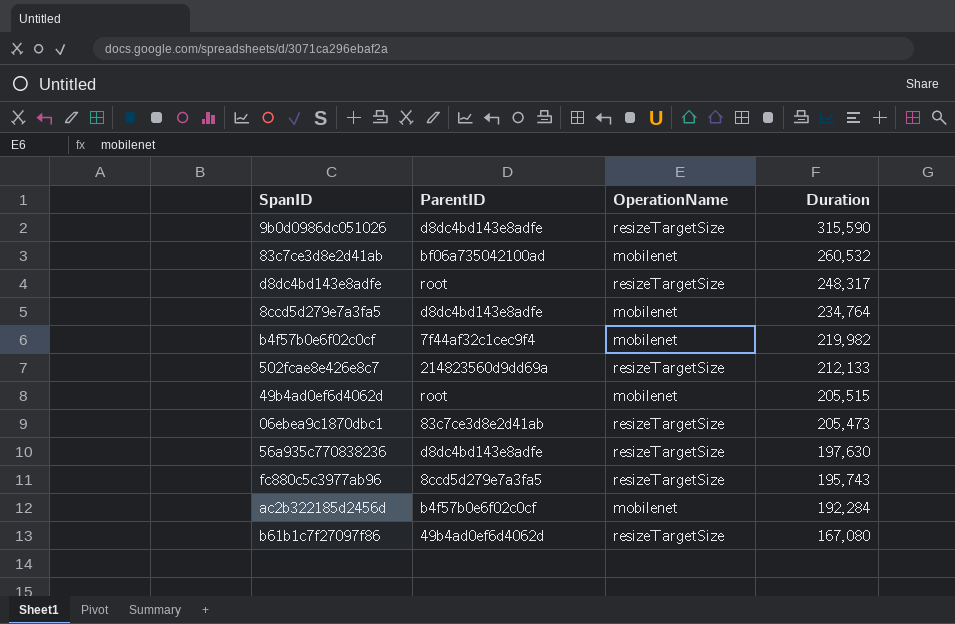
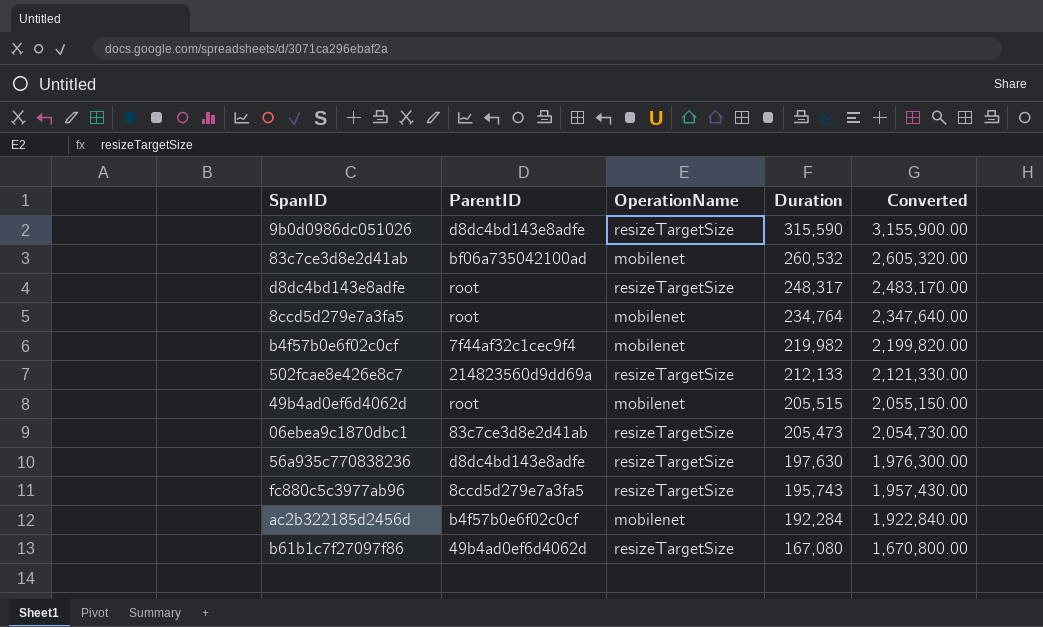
column Converted | formula: none -> [Duration] * 10
8ccd5d279e7a3fa5 | ParentID: d8dc4bd143e8adfe -> root

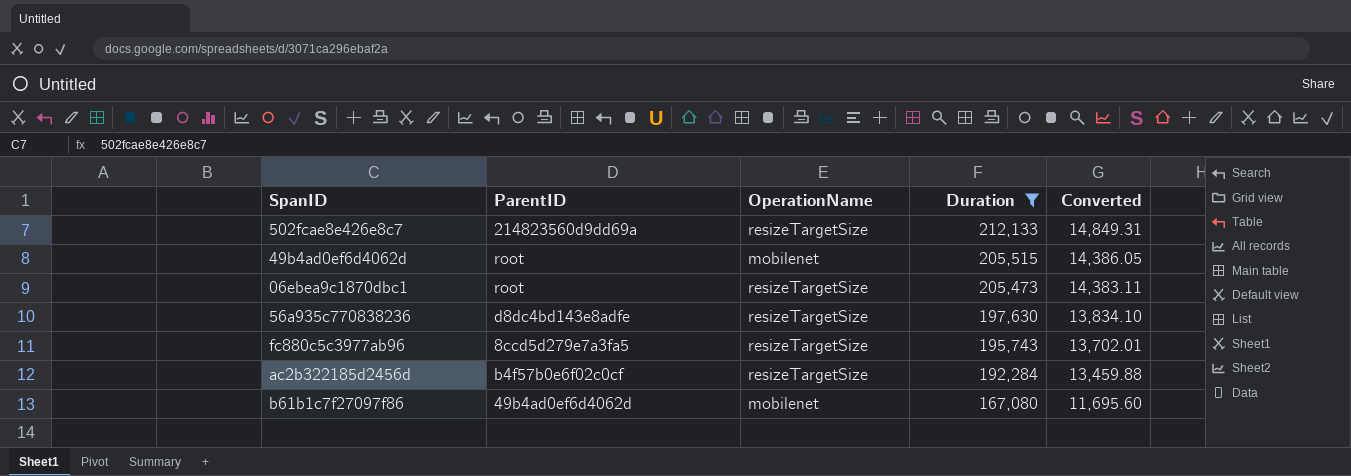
filter: none -> Duration <= 212,133
column Converted | formula: [Duration] * 10 -> [Duration] * 0.07
06ebea9c1870dbc1 | ParentID: 83c7ce3d8e2d41ab -> root
ac2b322185d2456d | OperationName: mobilenet -> resizeTargetSize
b61b1c7f27097f86 | OperationName: resizeTargetSize -> mobilenet

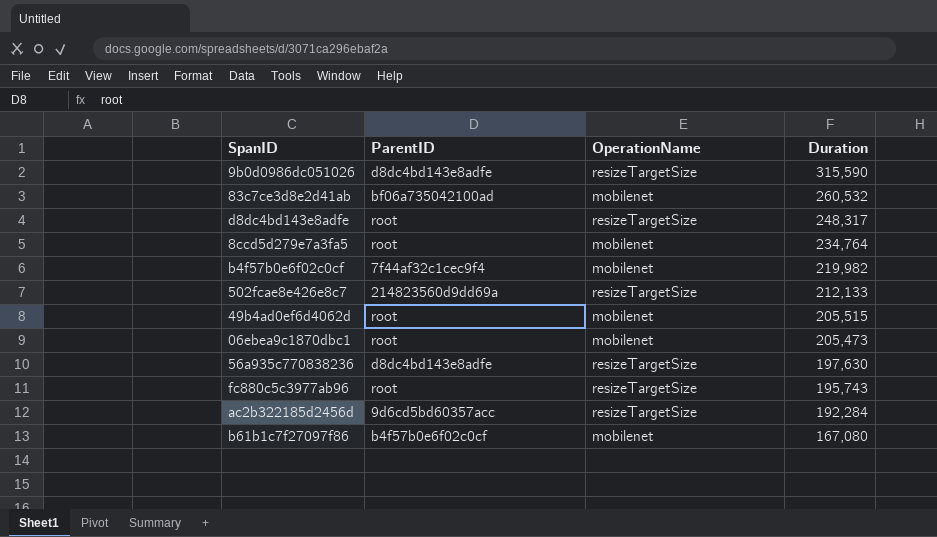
filter: Duration <= 212,133 -> none
column Converted | formula: [Duration] * 0.07 -> none
06ebea9c1870dbc1 | OperationName: resizeTargetSize -> mobilenet
fc880c5c3977ab96 | ParentID: 8ccd5d279e7a3fa5 -> root
ac2b322185d2456d | ParentID: b4f57b0e6f02c0cf -> 9d6cd5bd60357acc
b61b1c7f27097f86 | ParentID: 49b4ad0ef6d4062d -> b4f57b0e6f02c0cf

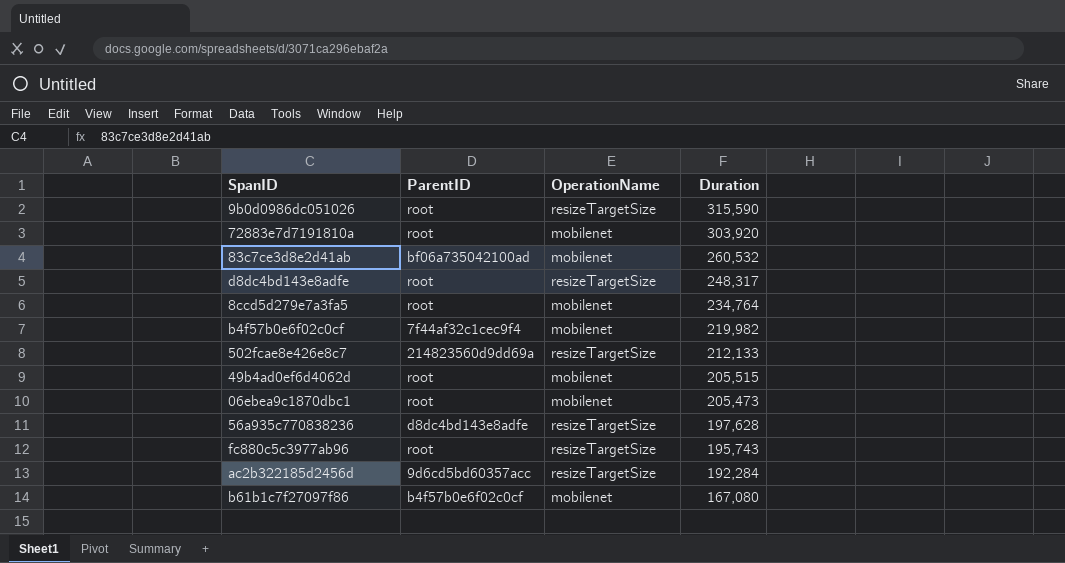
9b0d0986dc051026 | ParentID: d8dc4bd143e8adfe -> root
row 72883e7d7191810a: none -> root | mobilenet | 303,920
56a935c770838236 | Duration: 197,630 -> 197,628

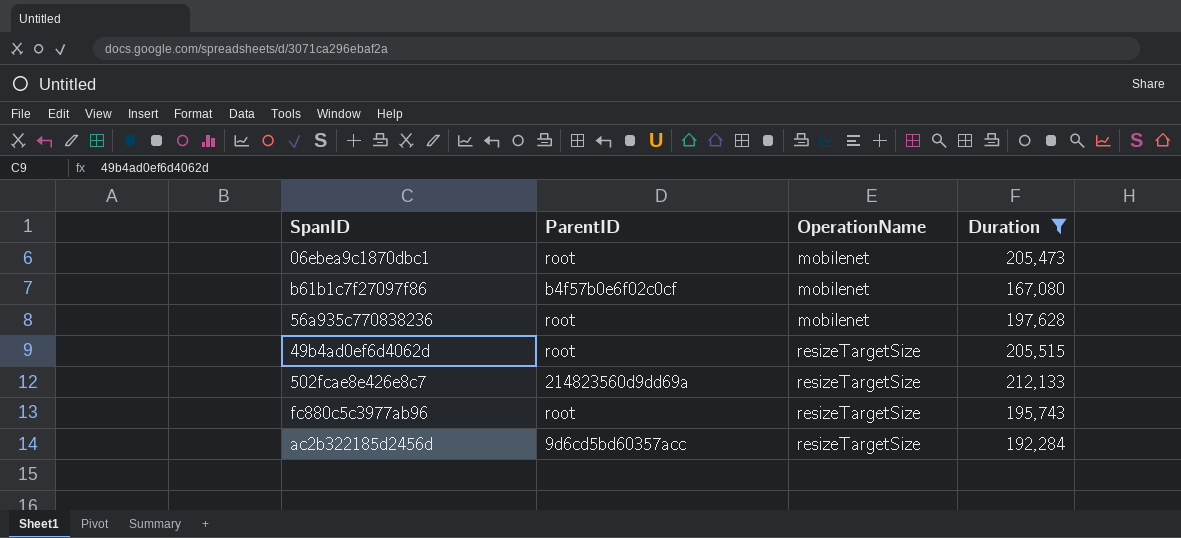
filter: none -> Duration <= 212,133
row order: Duration descending -> OperationName ascending
56a935c770838236 | ParentID: d8dc4bd143e8adfe -> root
56a935c770838236 | OperationName: resizeTargetSize -> mobilenet
49b4ad0ef6d4062d | OperationName: mobilenet -> resizeTargetSize

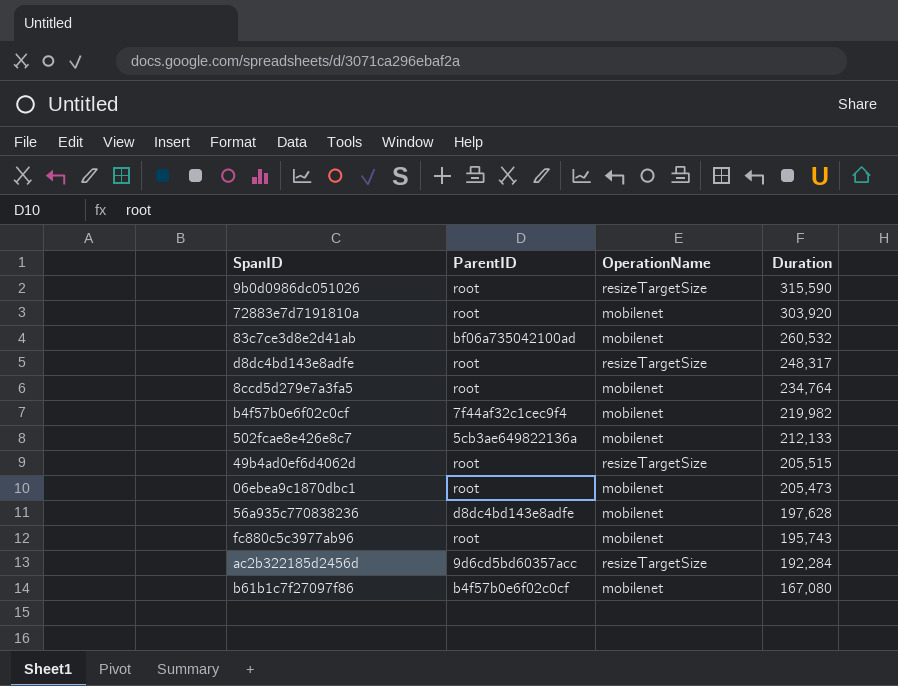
filter: Duration <= 212,133 -> none
row order: OperationName ascending -> Duration descending
502fcae8e426e8c7 | ParentID: 214823560d9dd69a -> 5cb3ae649822136a
502fcae8e426e8c7 | OperationName: resizeTargetSize -> mobilenet
56a935c770838236 | ParentID: root -> d8dc4bd143e8adfe
fc880c5c3977ab96 | OperationName: resizeTargetSize -> mobilenet

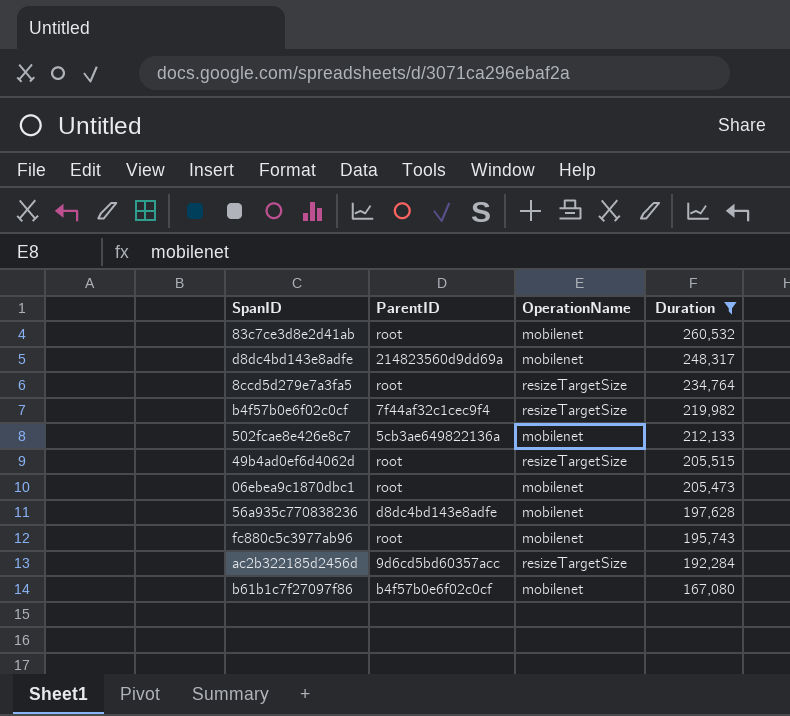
filter: none -> Duration <= 260,532
83c7ce3d8e2d41ab | ParentID: bf06a735042100ad -> root
d8dc4bd143e8adfe | ParentID: root -> 214823560d9dd69a
d8dc4bd143e8adfe | OperationName: resizeTargetSize -> mobilenet
8ccd5d279e7a3fa5 | OperationName: mobilenet -> resizeTargetSize
b4f57b0e6f02c0cf | OperationName: mobilenet -> resizeTargetSize

